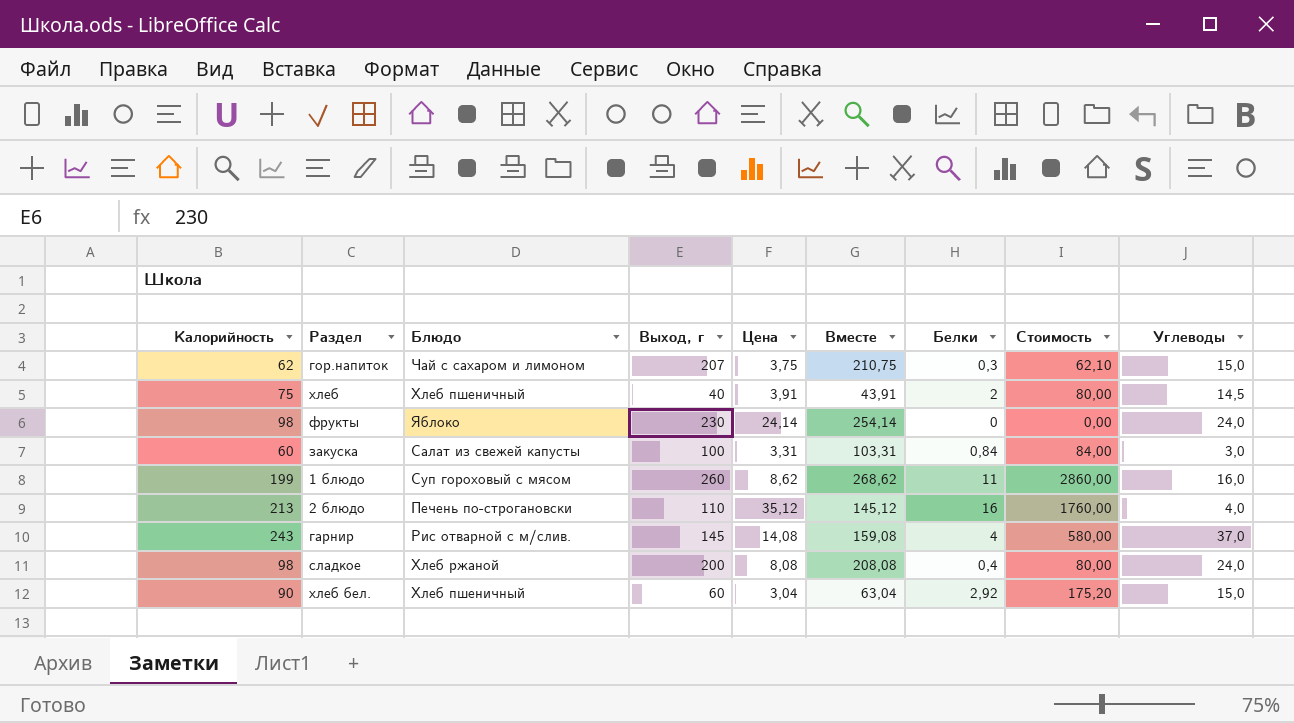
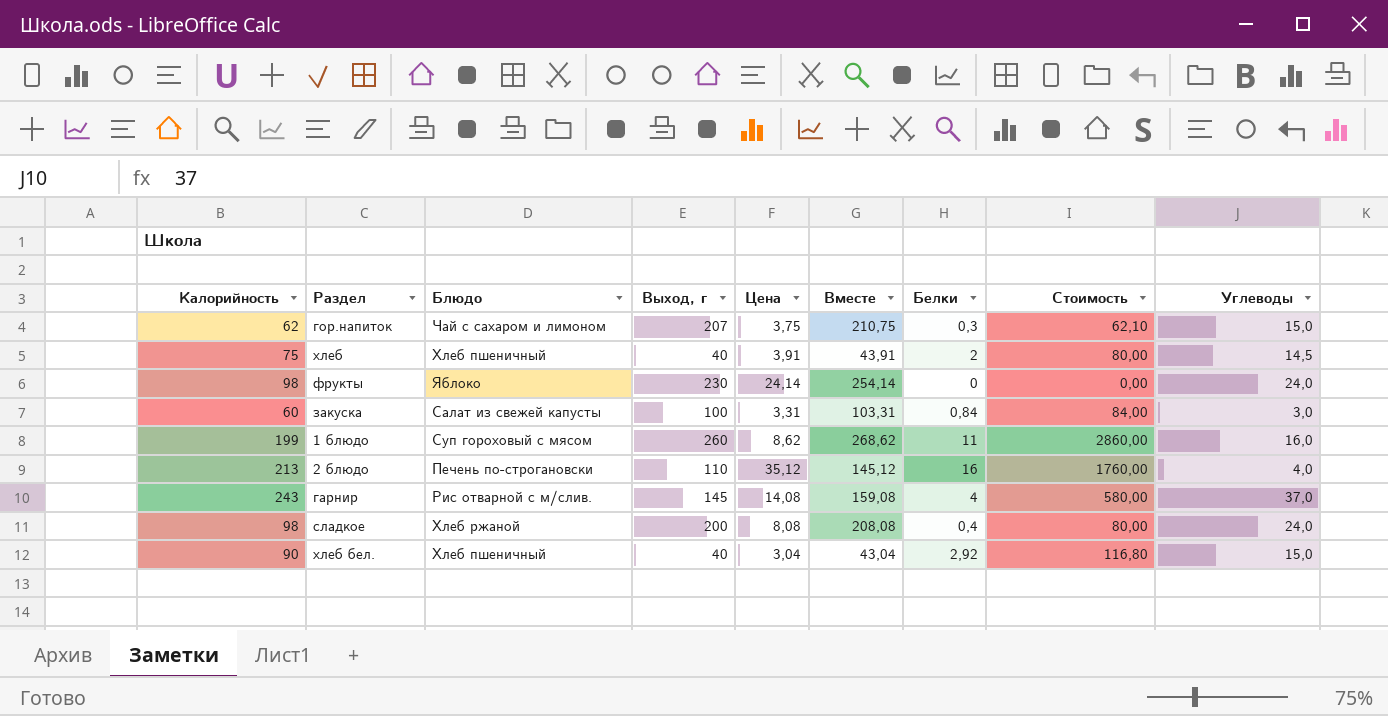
хлеб бел. | Выход, г: 60 -> 40
хлеб бел. | Вместе: 63,04 -> 43,04
хлеб бел. | Стоимость: 175,20 -> 116,80

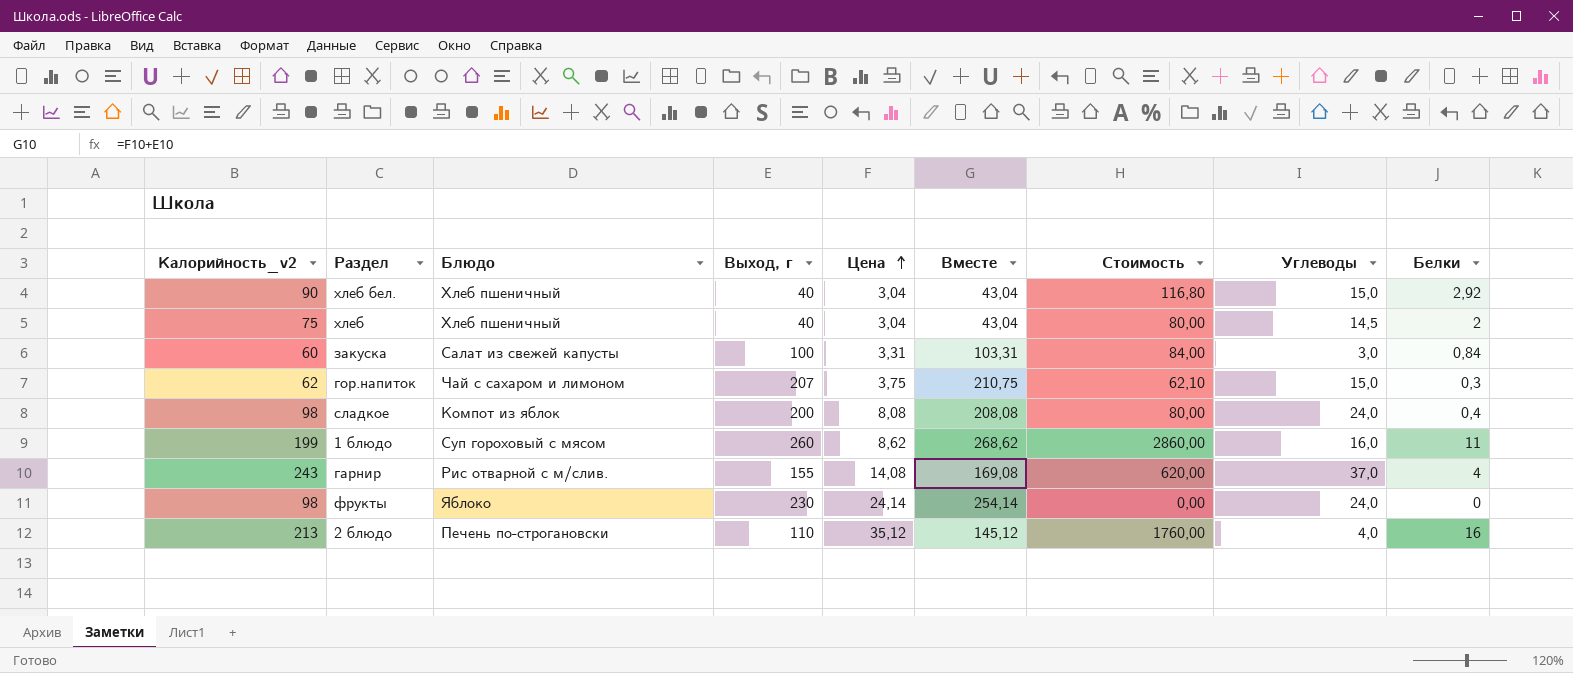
row order: none -> Цена ascending
column name: Калорийность -> Калорийность_v2
column Белки | position: 7 -> 9
хлеб | Цена: 3,91 -> 3,04
хлеб | Вместе: 43,91 -> 43,04
сладкое | Блюдо: Хлеб ржаной -> Компот из яблок
гарнир | Выход, г: 145 -> 155
гарнир | Вместе: 159,08 -> 169,08
гарнир | Стоимость: 580,00 -> 620,00

